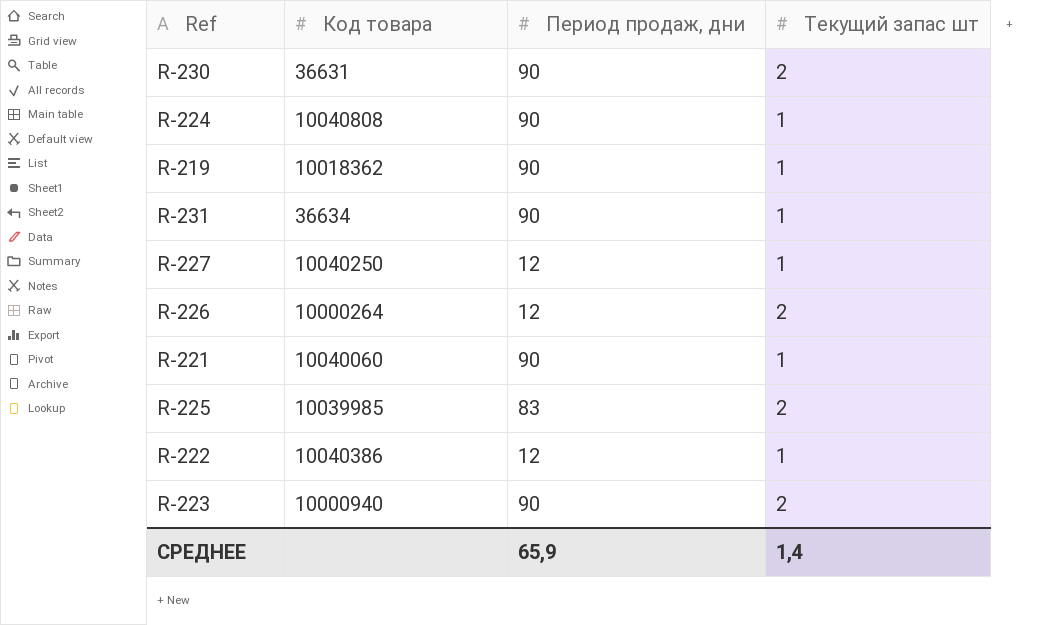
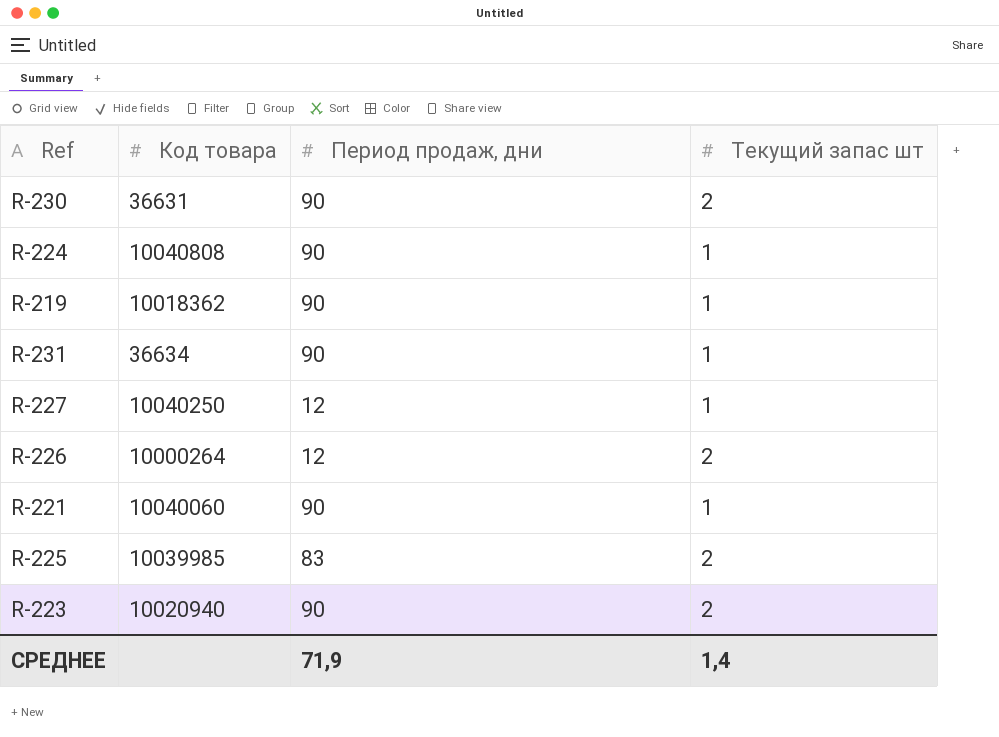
row R-222: 10040386 | 12 | 1 -> none
R-223 | Код товара: 10000940 -> 10020940
СРЕДНЕЕ | Период продаж, дни: 65,9 -> 71,9

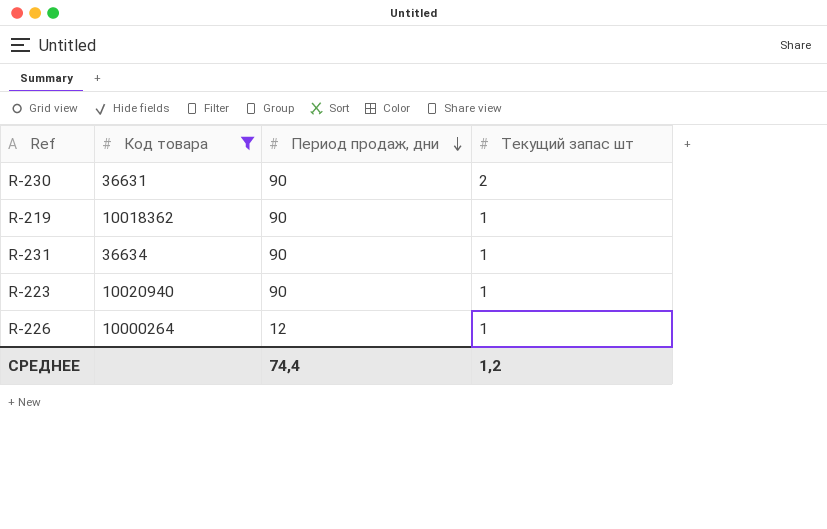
filter: none -> Код товара <= 10020940
row order: none -> Период продаж, дни descending
R-223 | Текущий запас шт: 2 -> 1
R-226 | Текущий запас шт: 2 -> 1
СРЕДНЕЕ | Период продаж, дни: 71,9 -> 74,4
СРЕДНЕЕ | Текущий запас шт: 1,4 -> 1,2

